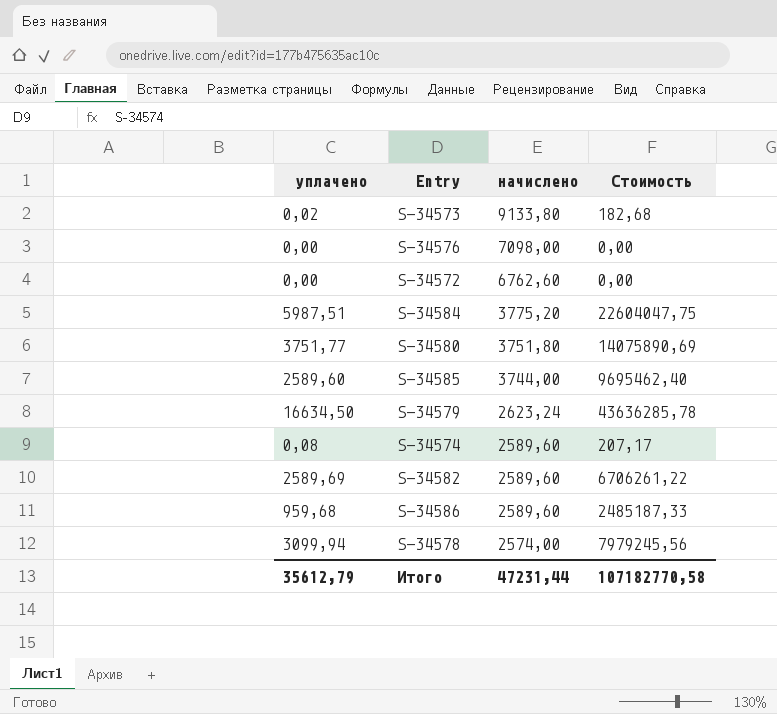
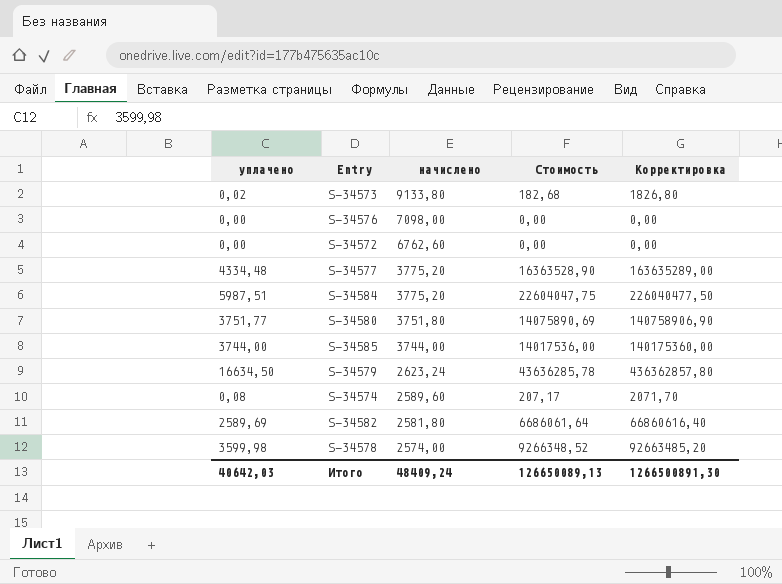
column Корректировка | formula: none -> [Стоимость] * 10
row S-34586: 959,68 | 2589,60 | 2485187,33 -> none
row S-34577: none -> 4334,48 | 3775,20 | 16363528,90 | 163635289,00
S-34585 | уплачено: 2589,60 -> 3744,00
S-34585 | Стоимость: 9695462,40 -> 14017536,00
S-34582 | начислено: 2589,60 -> 2581,80
S-34582 | Стоимость: 6706261,22 -> 6686061,64
S-34578 | уплачено: 3099,94 -> 3599,98
S-34578 | Стоимость: 7979245,56 -> 9266348,52
Итого | уплачено: 35612,79 -> 40642,03
Итого | начислено: 47231,44 -> 48409,24
Итого | Стоимость: 107182770,58 -> 126650089,13

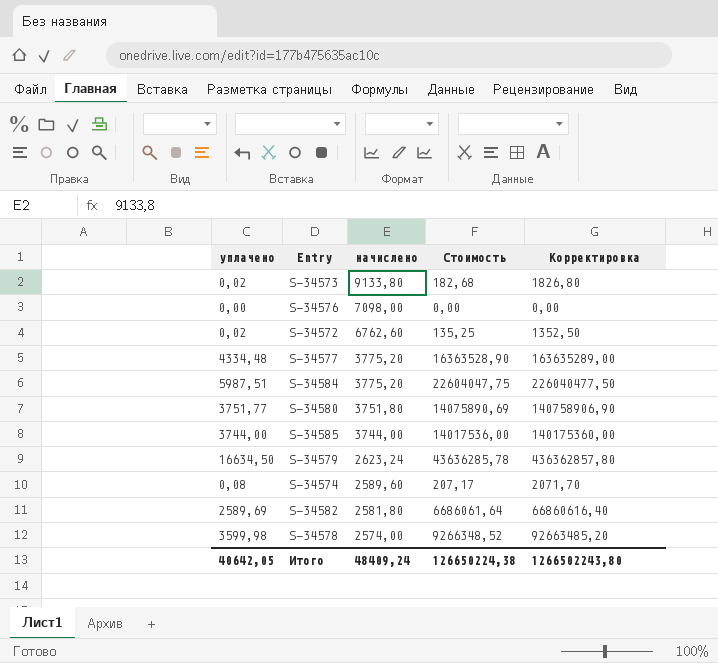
S-34572 | уплачено: 0,00 -> 0,02
S-34572 | Стоимость: 0,00 -> 135,25
S-34572 | Корректировка: 0,00 -> 1352,50
Итого | уплачено: 40642,03 -> 40642,05
Итого | Стоимость: 126650089,13 -> 126650224,38
Итого | Корректировка: 1266500891,30 -> 1266502243,80

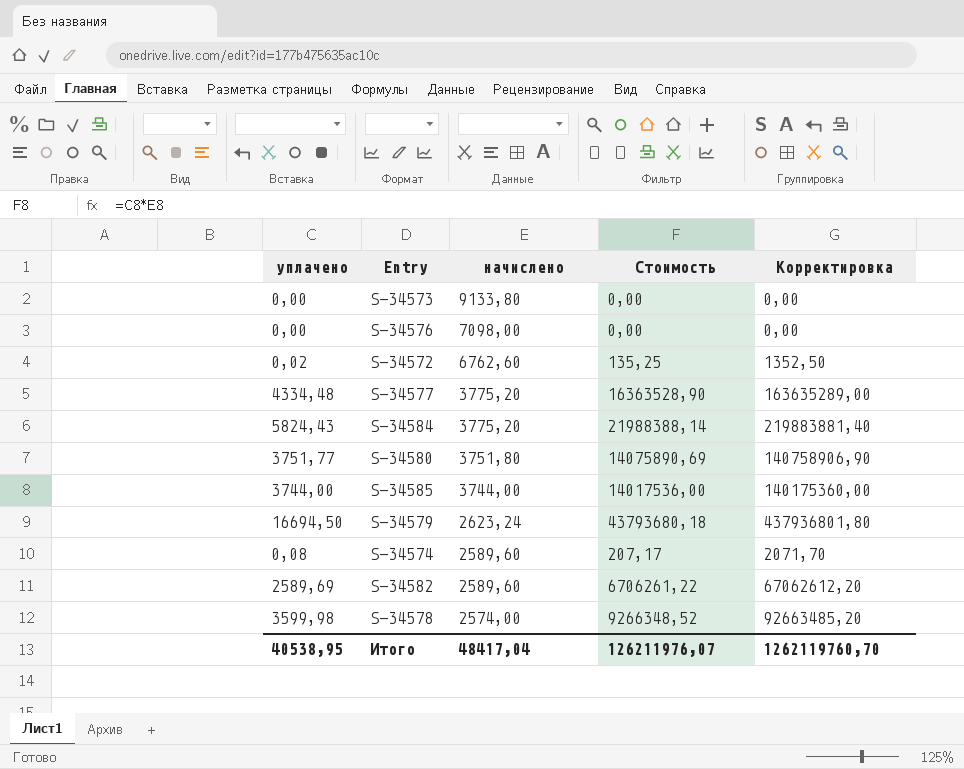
S-34573 | уплачено: 0,02 -> 0,00
S-34573 | Стоимость: 182,68 -> 0,00
S-34573 | Корректировка: 1826,80 -> 0,00
S-34584 | уплачено: 5987,51 -> 5824,43
S-34584 | Стоимость: 22604047,75 -> 21988388,14
S-34584 | Корректировка: 226040477,50 -> 219883881,40
S-34579 | уплачено: 16634,50 -> 16694,50
S-34579 | Стоимость: 43636285,78 -> 43793680,18
S-34579 | Корректировка: 436362857,80 -> 437936801,80
S-34582 | начислено: 2581,80 -> 2589,60
S-34582 | Стоимость: 6686061,64 -> 6706261,22
S-34582 | Корректировка: 66860616,40 -> 67062612,20
Итого | уплачено: 40642,05 -> 40538,95
Итого | начислено: 48409,24 -> 48417,04
Итого | Стоимость: 126650224,38 -> 126211976,07
Итого | Корректировка: 1266502243,80 -> 1262119760,70

